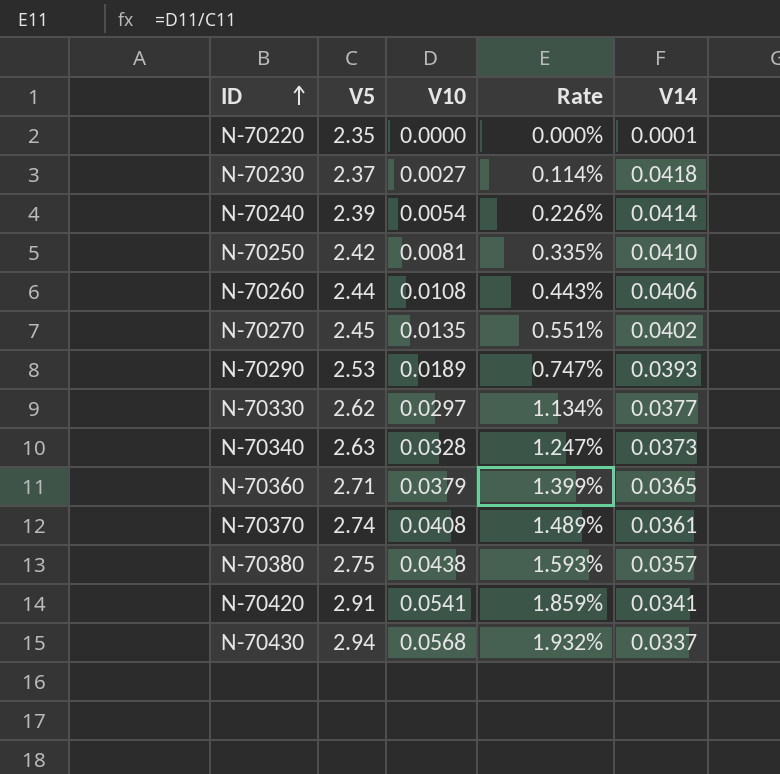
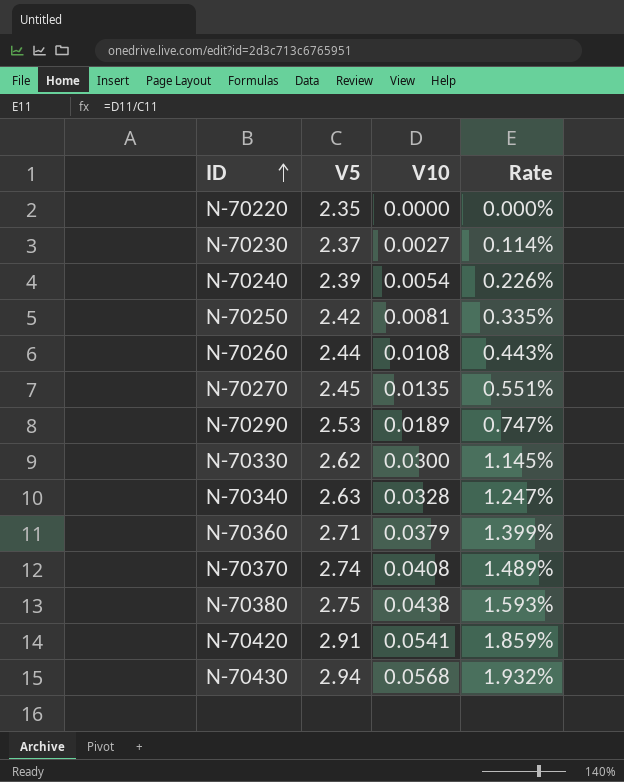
column V14 | position: 5 -> none
N-70330 | V10: 0.0297 -> 0.0300
N-70330 | Rate: 1.134% -> 1.145%

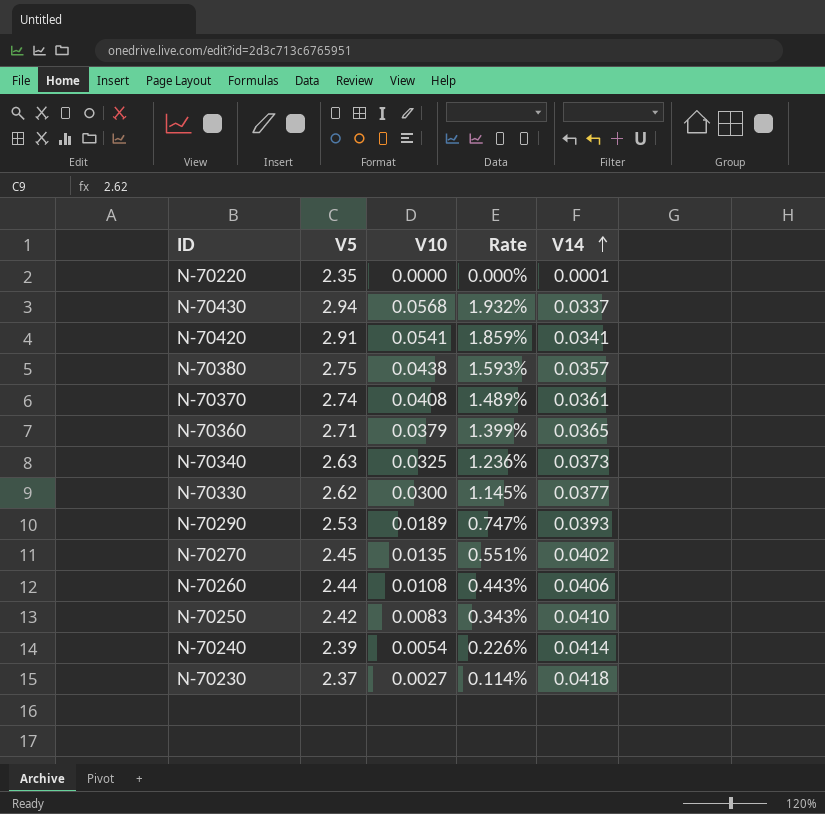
row order: ID ascending -> V14 ascending
column V14 | position: none -> 5
N-70340 | V10: 0.0328 -> 0.0325
N-70340 | Rate: 1.247% -> 1.236%
N-70250 | V10: 0.0081 -> 0.0083
N-70250 | Rate: 0.335% -> 0.343%

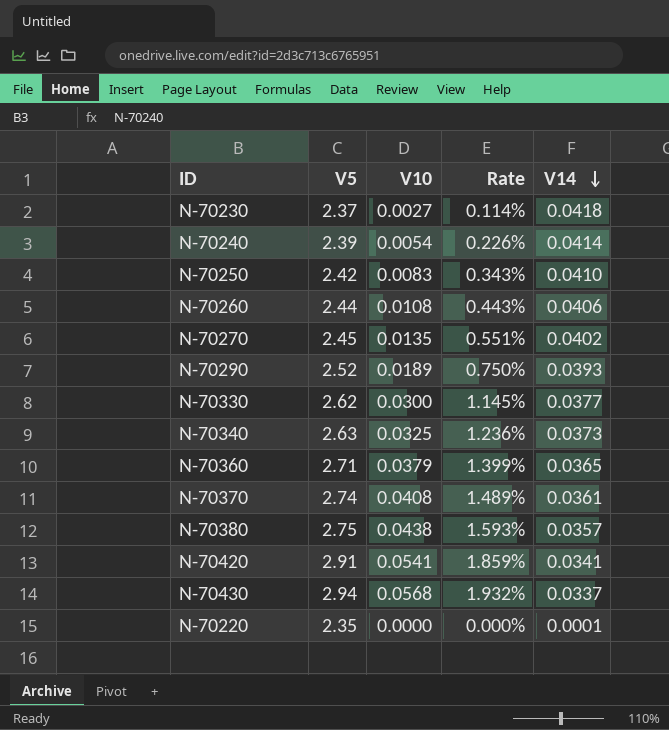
row order: V14 ascending -> V14 descending
N-70290 | V5: 2.53 -> 2.52
N-70290 | Rate: 0.747% -> 0.750%

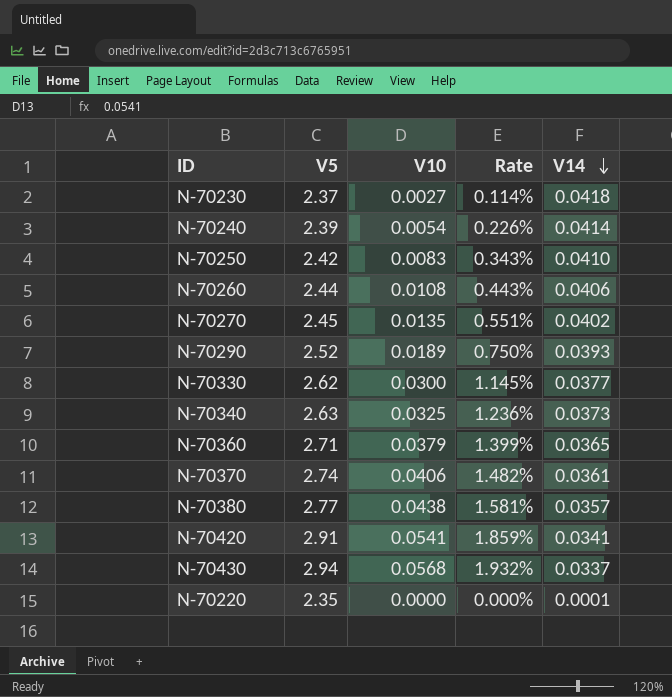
N-70370 | V10: 0.0408 -> 0.0406
N-70370 | Rate: 1.489% -> 1.482%
N-70380 | V5: 2.75 -> 2.77
N-70380 | Rate: 1.593% -> 1.581%

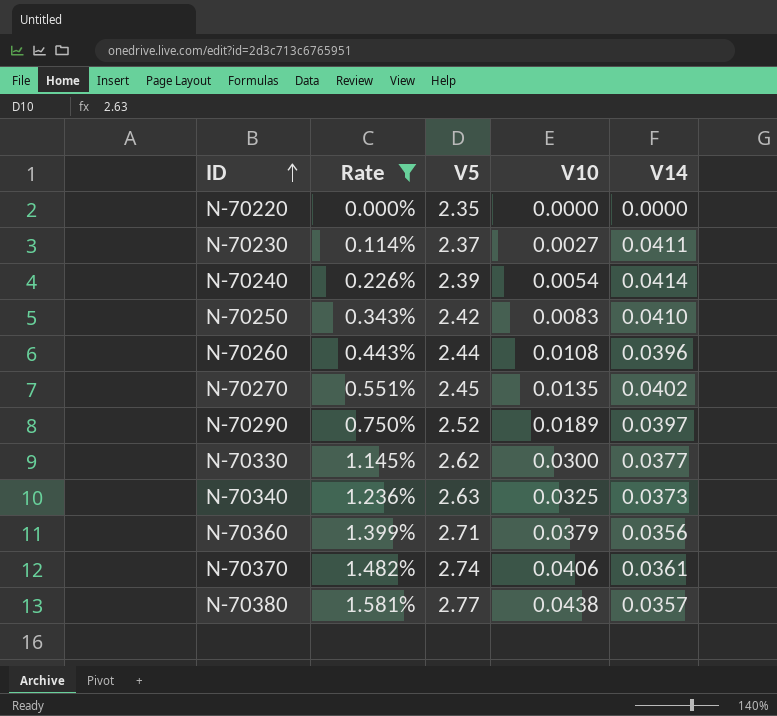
filter: none -> Rate <= 1.581%
row order: V14 descending -> ID ascending
column Rate | position: 4 -> 2
N-70220 | V14: 0.0001 -> 0.0000
N-70230 | V14: 0.0418 -> 0.0411
N-70260 | V14: 0.0406 -> 0.0396
N-70290 | V14: 0.0393 -> 0.0397
N-70360 | V14: 0.0365 -> 0.0356

